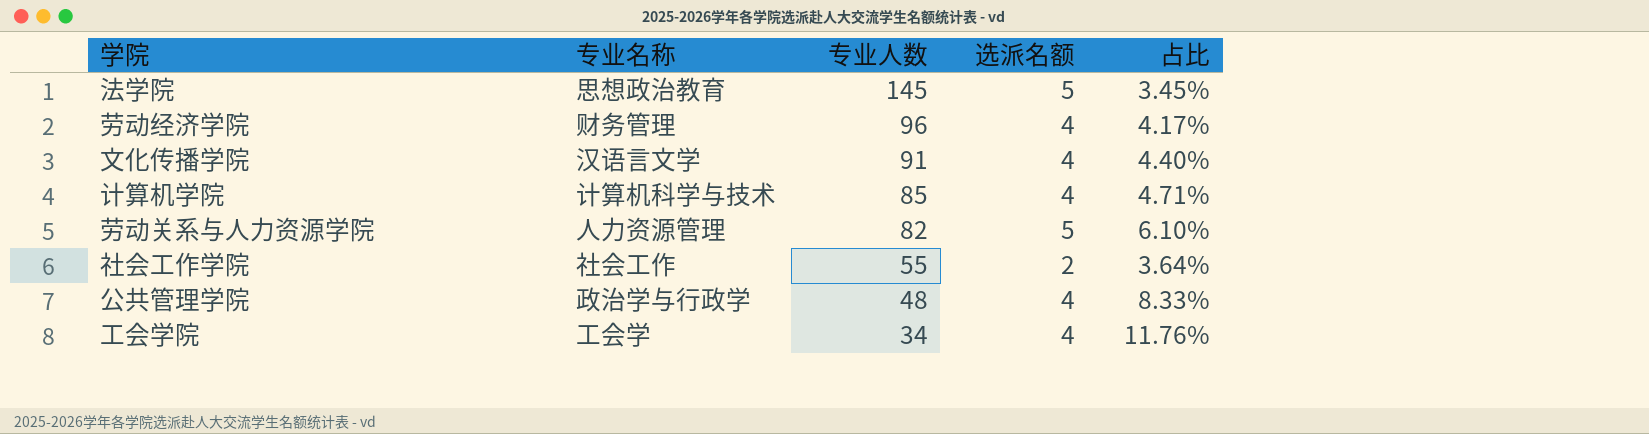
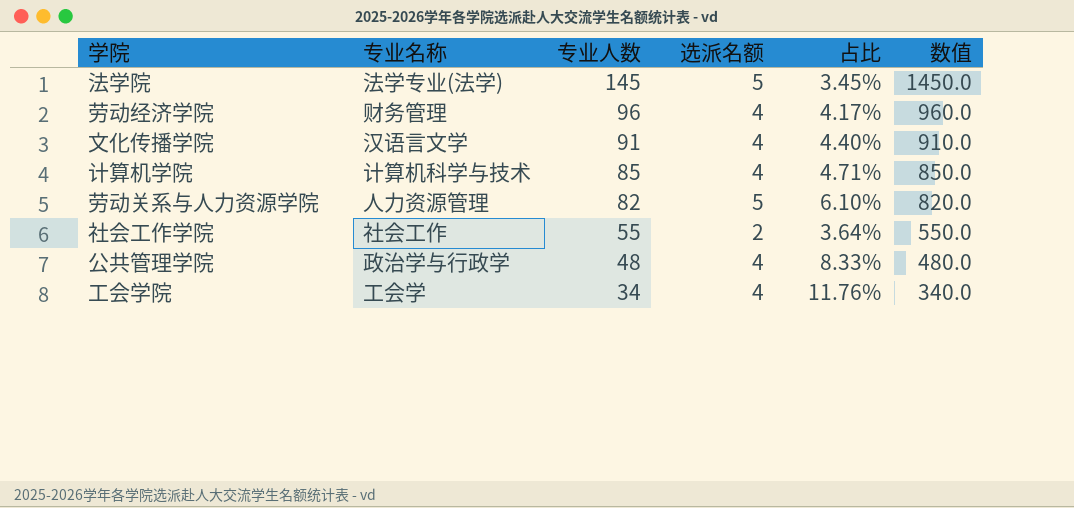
column 数值 | formula: none -> [专业人数] * 10
法学院 | 专业名称: 思想政治教育 -> 法学专业(法学)

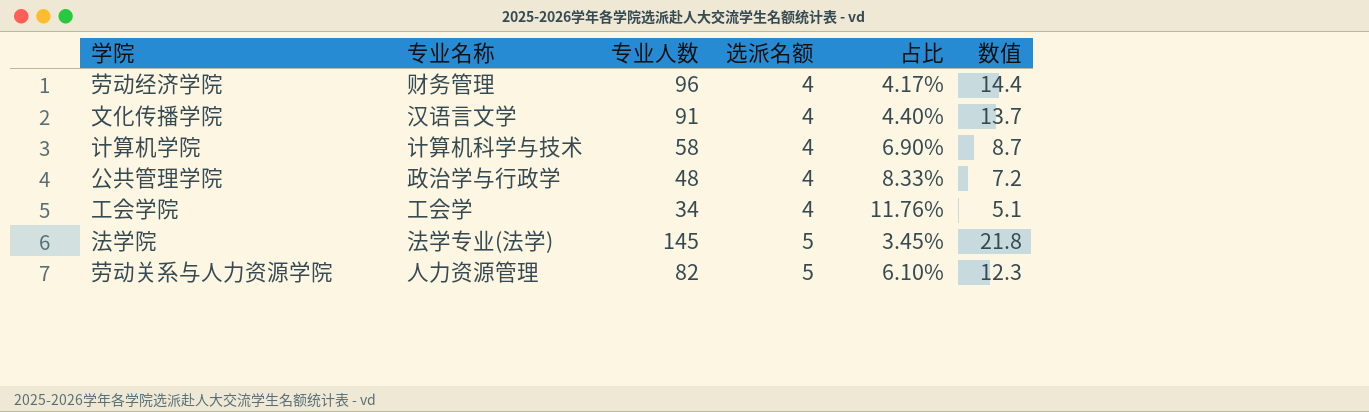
row order: 专业人数 descending -> 选派名额 ascending
column 数值 | formula: [专业人数] * 10 -> [专业人数] * 0.15
row 社会工作学院: 社会工作 | 55 | 2 | 3.64% | 550.0 -> none
计算机学院 | 专业人数: 85 -> 58
计算机学院 | 占比: 4.71% -> 6.90%

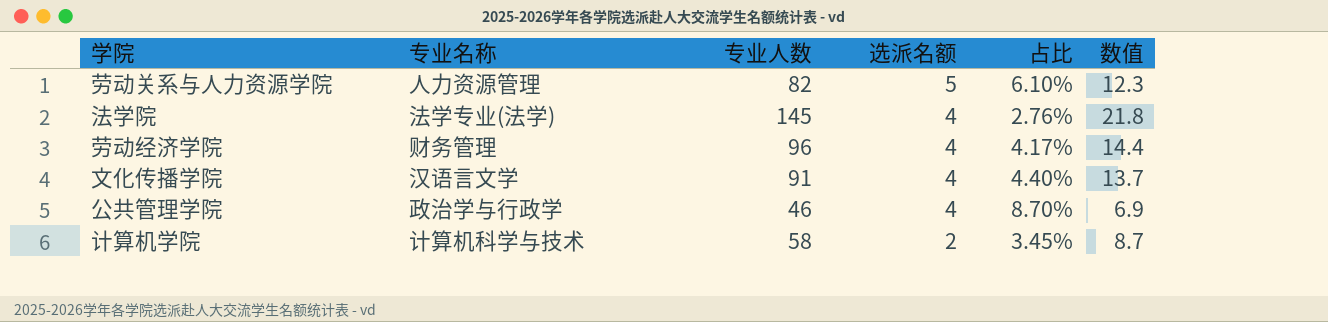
row order: 选派名额 ascending -> 选派名额 descending
row 工会学院: 工会学 | 34 | 4 | 11.76% | 5.1 -> none
法学院 | 选派名额: 5 -> 4
法学院 | 占比: 3.45% -> 2.76%
公共管理学院 | 专业人数: 48 -> 46
公共管理学院 | 占比: 8.33% -> 8.70%
公共管理学院 | 数值: 7.2 -> 6.9
计算机学院 | 选派名额: 4 -> 2
计算机学院 | 占比: 6.90% -> 3.45%

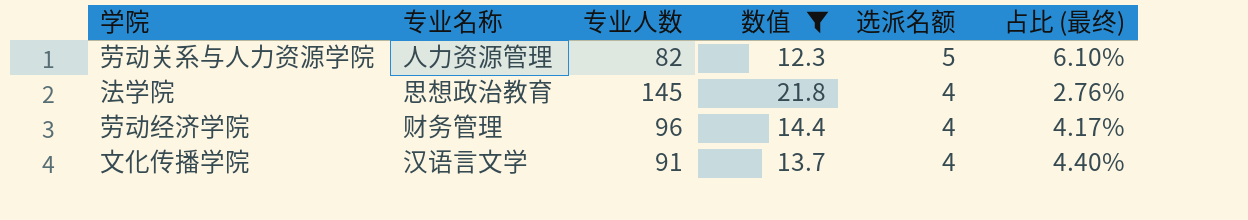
filter: none -> 数值 >= 12.3
column 数值 | position: 6 -> 4
column name: 占比 -> 占比 (最终)
法学院 | 专业名称: 法学专业(法学) -> 思想政治教育

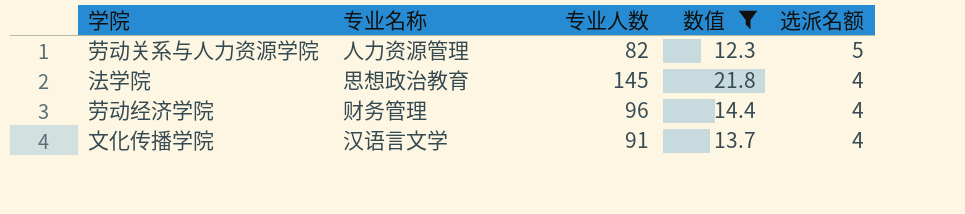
column 占比 (最终) | formula: [选派名额] / [专业人数] -> none

